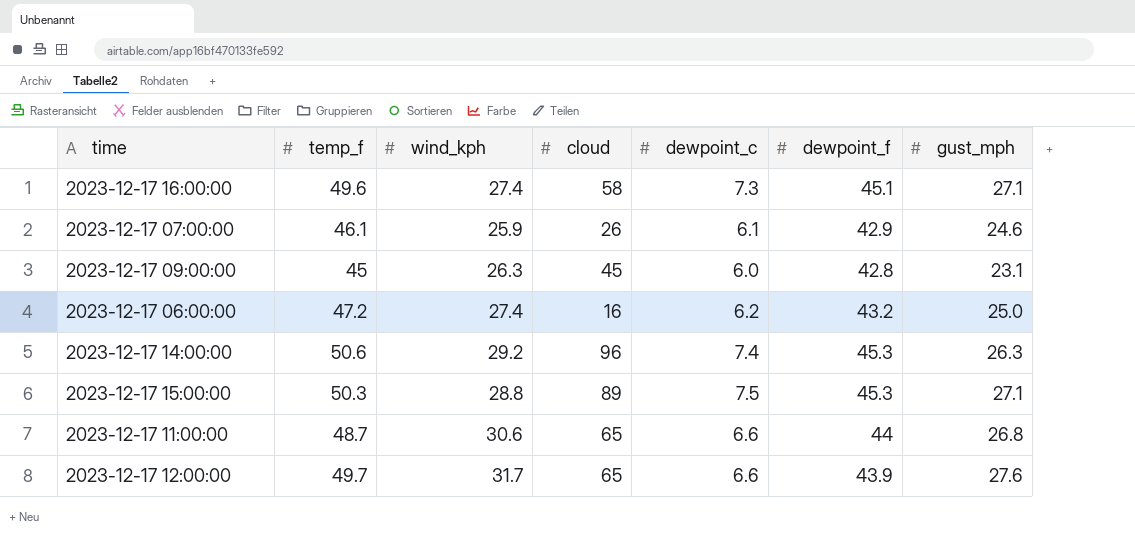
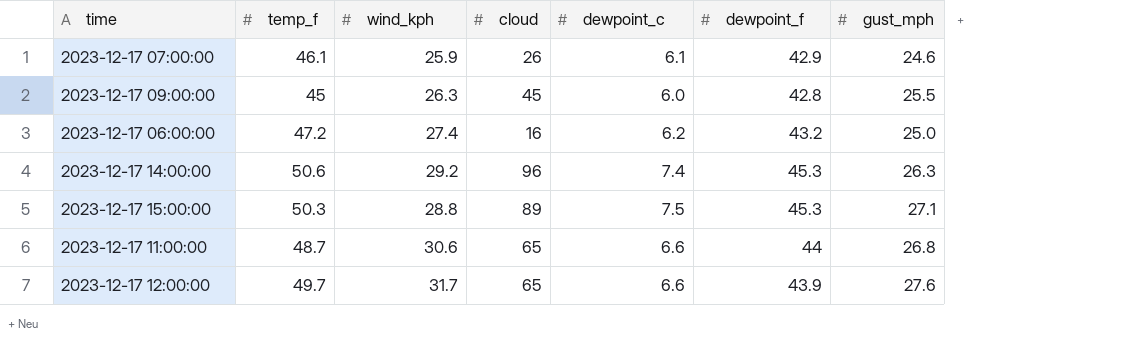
row 2023-12-17 16:00:00: 49.6 | 27.4 | 58 | 7.3 | 45.1 | 27.1 -> none
2023-12-17 09:00:00 | gust_mph: 23.1 -> 25.5

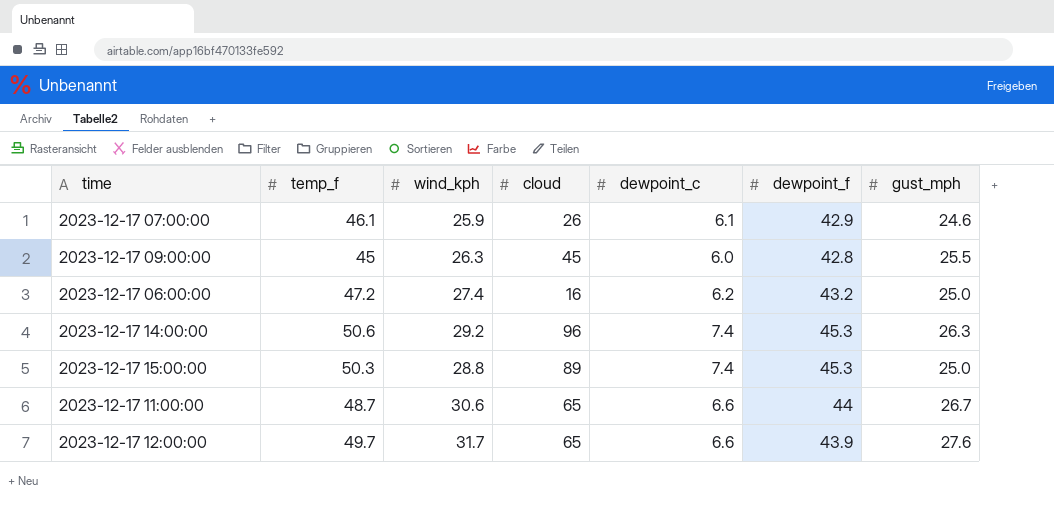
2023-12-17 15:00:00 | dewpoint_c: 7.5 -> 7.4
2023-12-17 15:00:00 | gust_mph: 27.1 -> 25.0
2023-12-17 11:00:00 | gust_mph: 26.8 -> 26.7

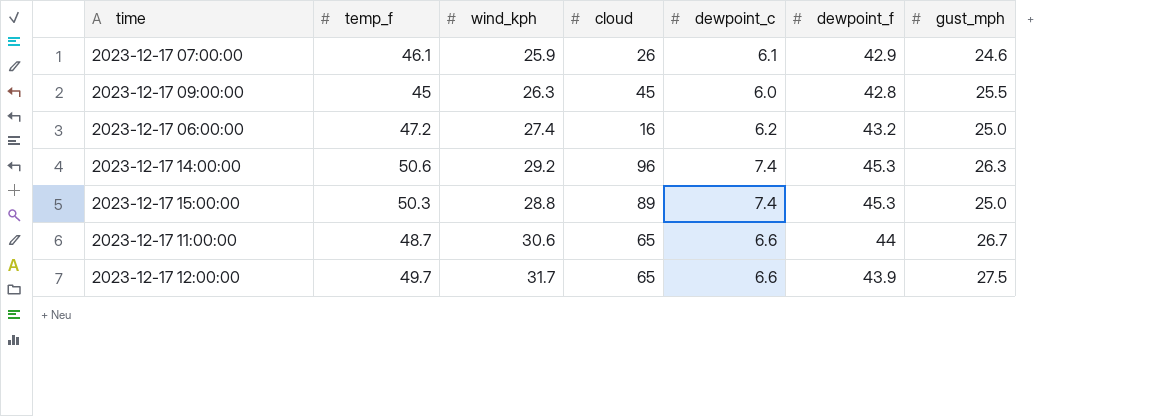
2023-12-17 12:00:00 | gust_mph: 27.6 -> 27.5

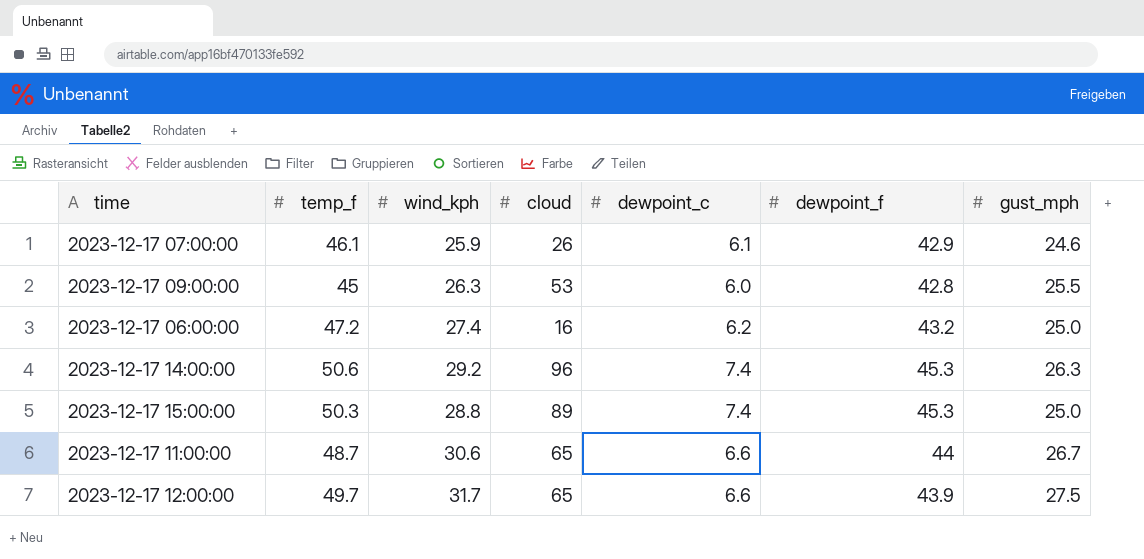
2023-12-17 09:00:00 | cloud: 45 -> 53

